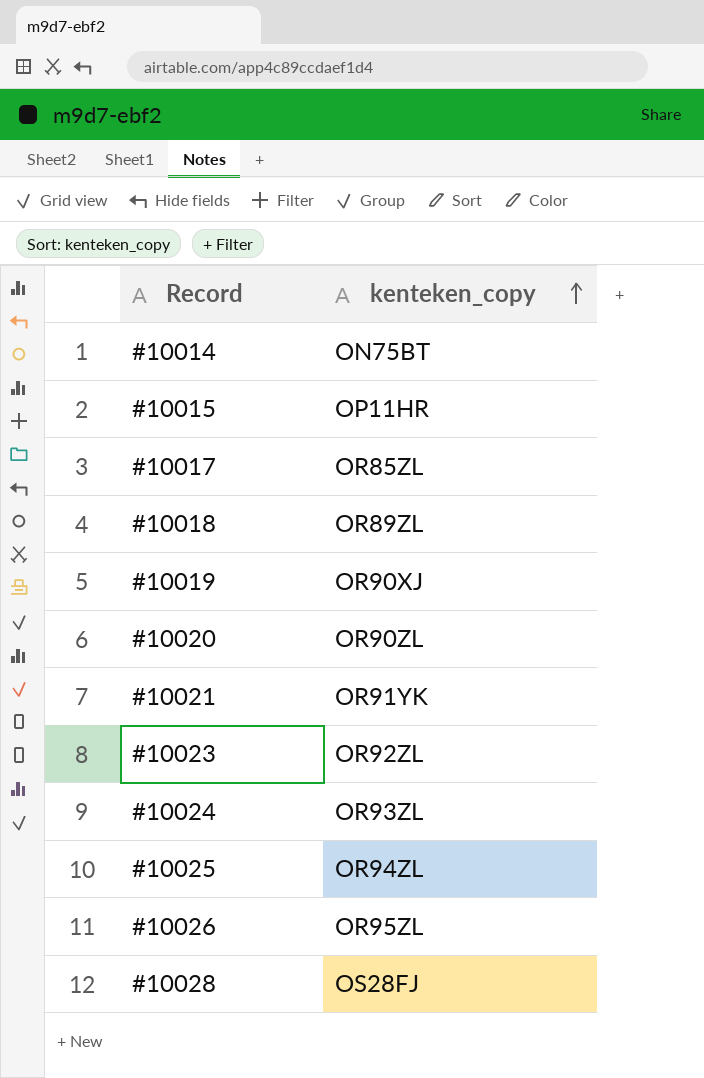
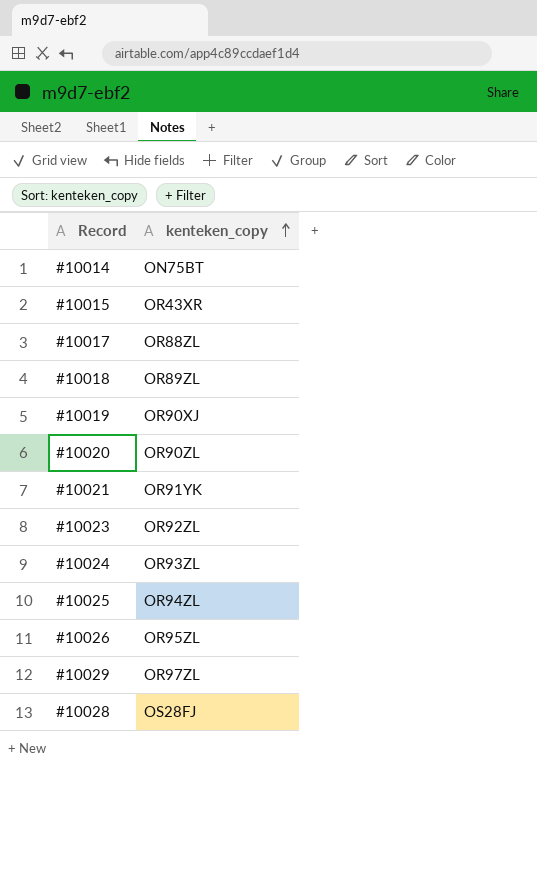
#10015 | kenteken_copy: OP11HR -> OR43XR
#10017 | kenteken_copy: OR85ZL -> OR88ZL
row #10029: none -> OR97ZL

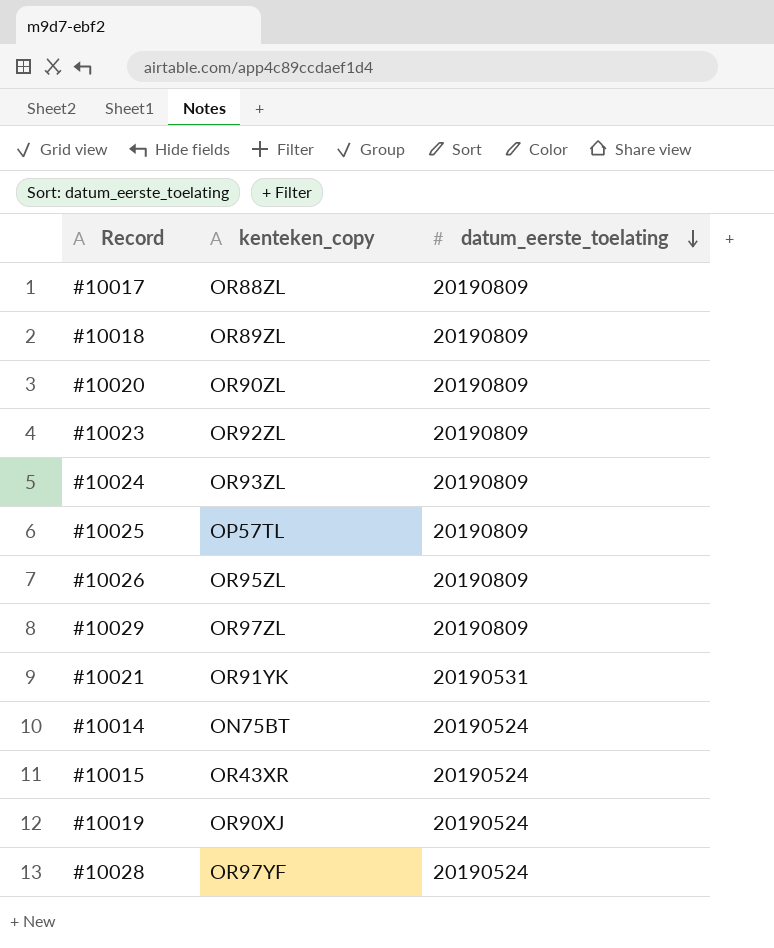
row order: kenteken_copy ascending -> datum_eerste_toelating descending
column datum_eerste_toelating | position: none -> 3
#10025 | kenteken_copy: OR94ZL -> OP57TL
#10028 | kenteken_copy: OS28FJ -> OR97YF

